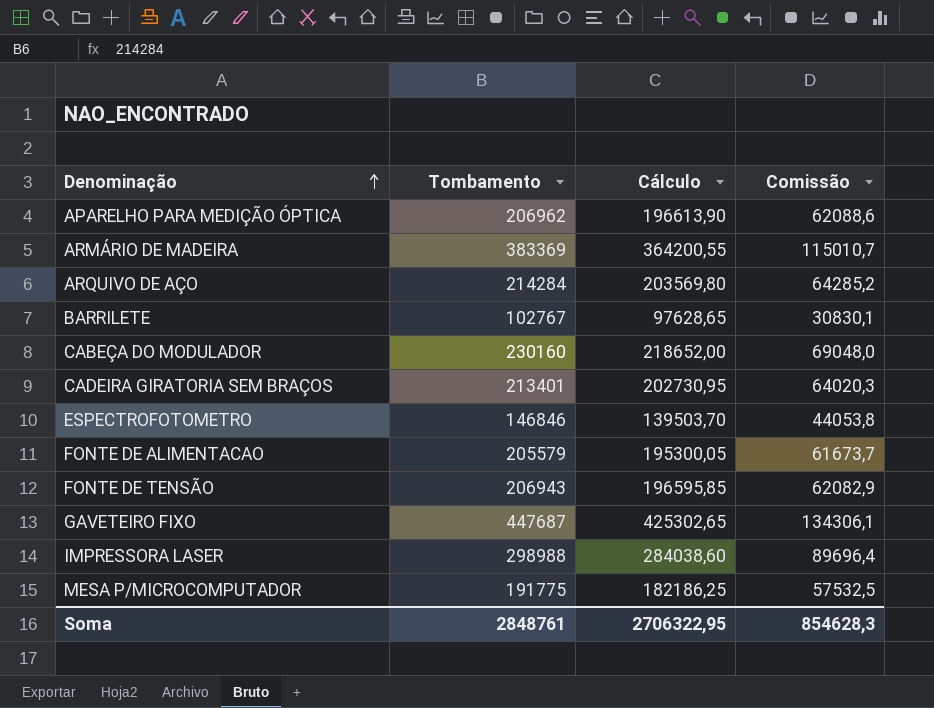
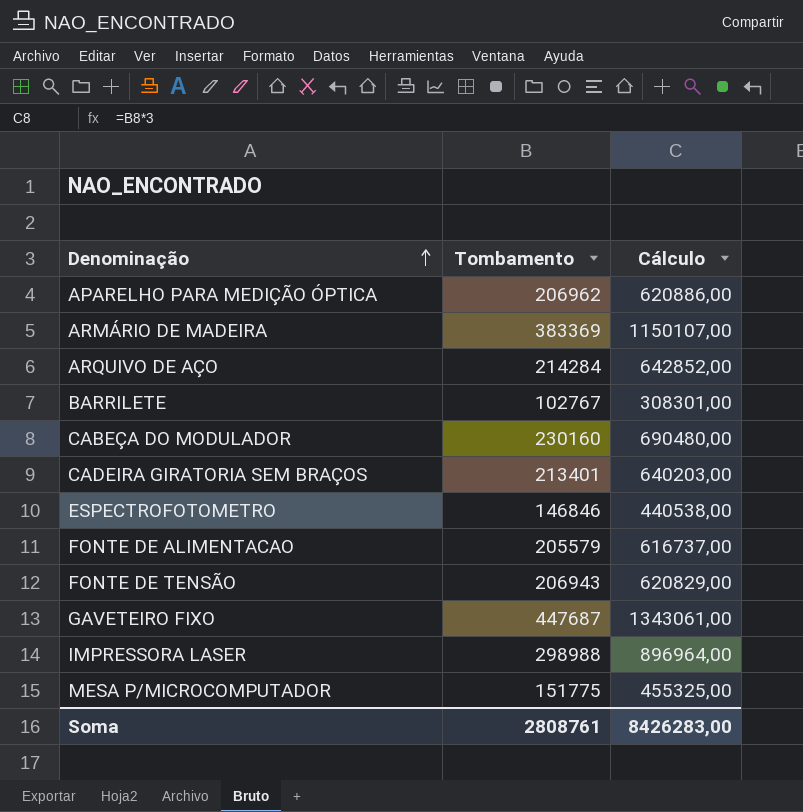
column Comissão | formula: [Tombamento] * 0,3 -> none
column Cálculo | formula: [Tombamento] * 0,95 -> [Tombamento] * 3
MESA P/MICROCOMPUTADOR | Tombamento: 191775 -> 151775
Soma | Tombamento: 2848761 -> 2808761
Soma | Cálculo: 2706322,95 -> 8426283,00

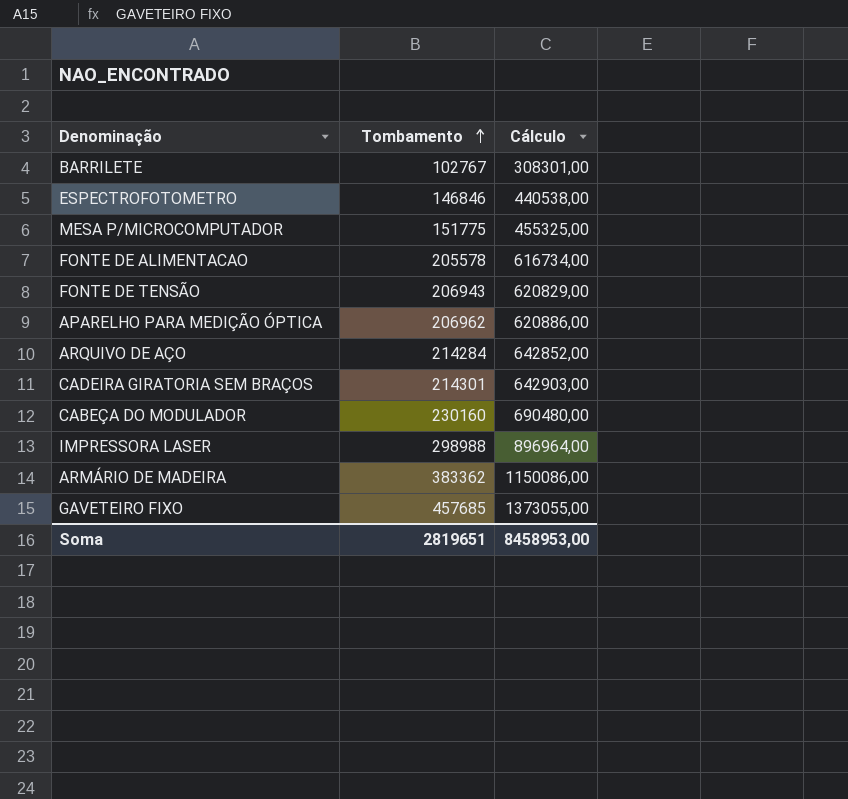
row order: Denominação ascending -> Tombamento ascending
FONTE DE ALIMENTACAO | Tombamento: 205579 -> 205578
FONTE DE ALIMENTACAO | Cálculo: 616737,00 -> 616734,00
CADEIRA GIRATORIA SEM BRAÇOS | Tombamento: 213401 -> 214301
CADEIRA GIRATORIA SEM BRAÇOS | Cálculo: 640203,00 -> 642903,00
ARMÁRIO DE MADEIRA | Tombamento: 383369 -> 383362
ARMÁRIO DE MADEIRA | Cálculo: 1150107,00 -> 1150086,00
GAVETEIRO FIXO | Tombamento: 447687 -> 457685
GAVETEIRO FIXO | Cálculo: 1343061,00 -> 1373055,00
Soma | Tombamento: 2808761 -> 2819651
Soma | Cálculo: 8426283,00 -> 8458953,00

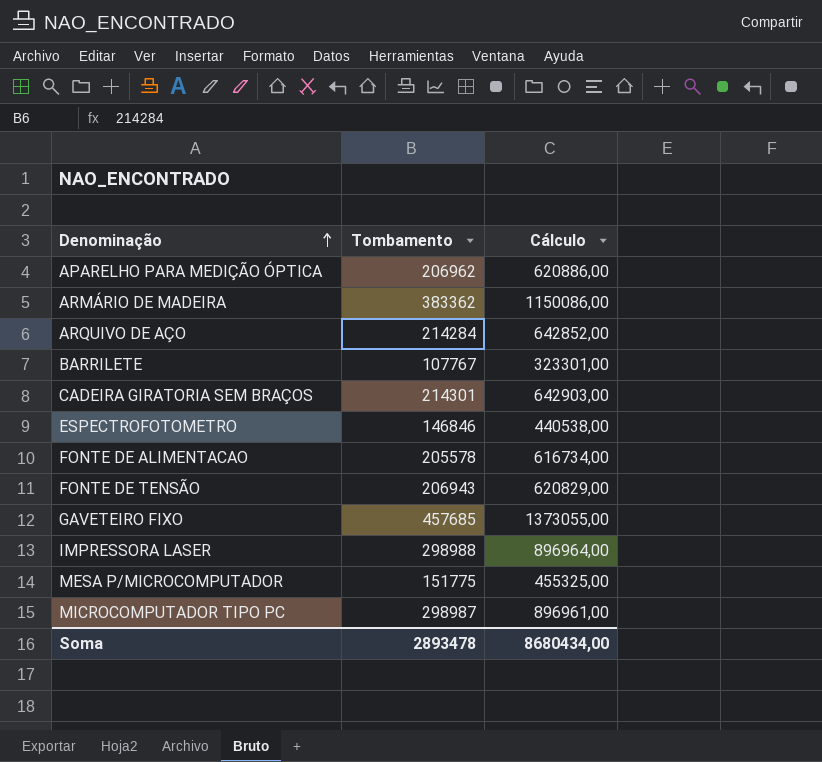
row order: Tombamento ascending -> Denominação ascending
row CABEÇA DO MODULADOR: 230160 | 690480,00 -> none
BARRILETE | Tombamento: 102767 -> 107767
BARRILETE | Cálculo: 308301,00 -> 323301,00
row MICROCOMPUTADOR TIPO PC: none -> 298987 | 896961,00
Soma | Tombamento: 2819651 -> 2893478
Soma | Cálculo: 8458953,00 -> 8680434,00

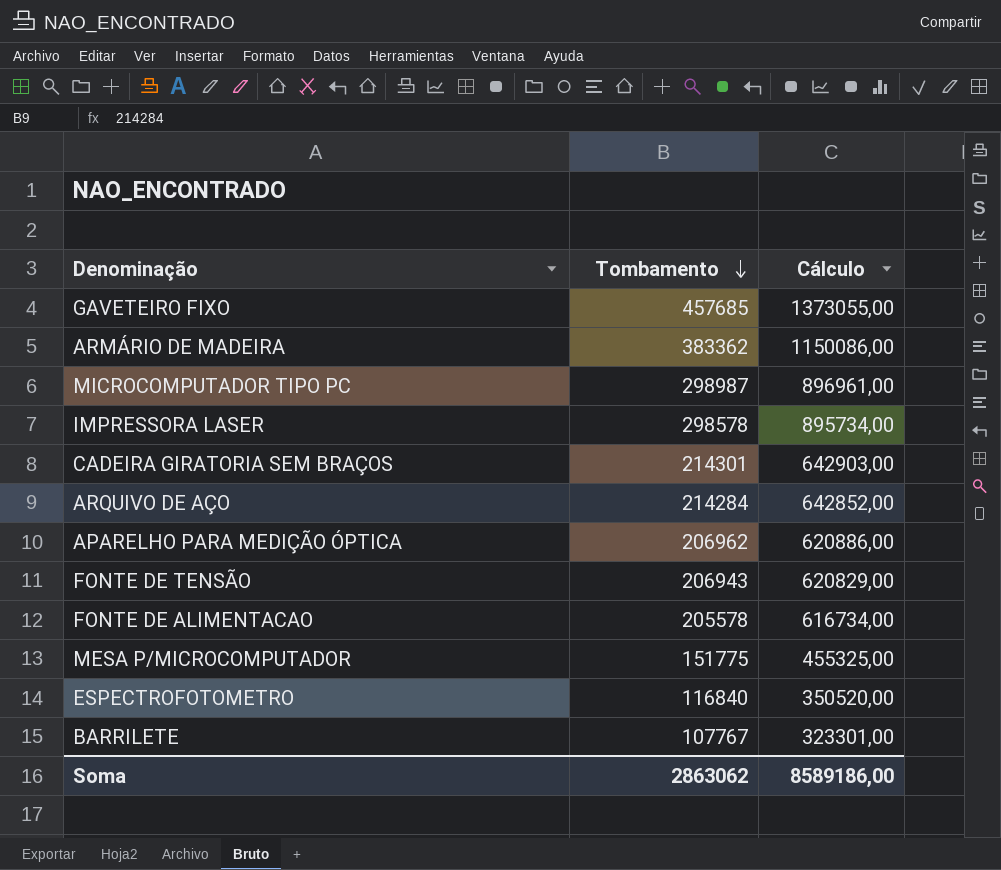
row order: Denominação ascending -> Tombamento descending
IMPRESSORA LASER | Tombamento: 298988 -> 298578
IMPRESSORA LASER | Cálculo: 896964,00 -> 895734,00
ESPECTROFOTOMETRO | Tombamento: 146846 -> 116840
ESPECTROFOTOMETRO | Cálculo: 440538,00 -> 350520,00
Soma | Tombamento: 2893478 -> 2863062
Soma | Cálculo: 8680434,00 -> 8589186,00

